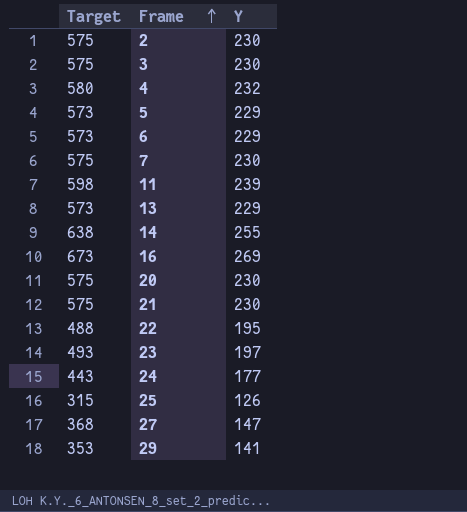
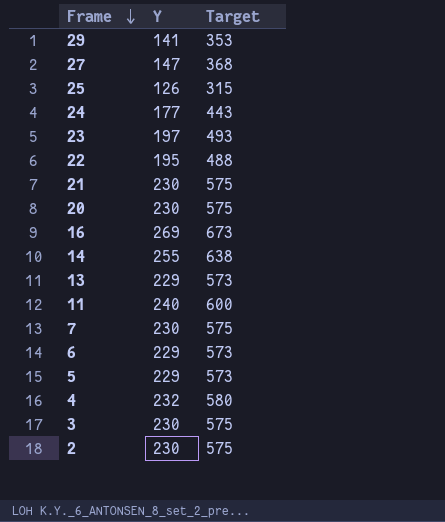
row order: Frame ascending -> Frame descending
column Target | position: 1 -> 3
11 | Y: 239 -> 240
11 | Target: 598 -> 600

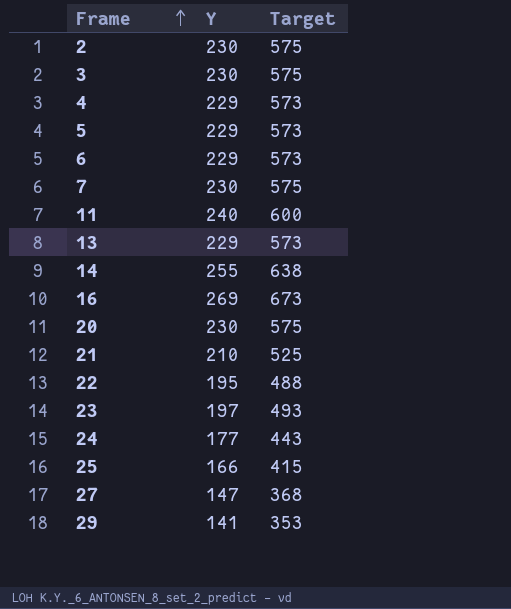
row order: Frame descending -> Frame ascending
4 | Y: 232 -> 229
4 | Target: 580 -> 573
21 | Y: 230 -> 210
21 | Target: 575 -> 525
25 | Y: 126 -> 166
25 | Target: 315 -> 415

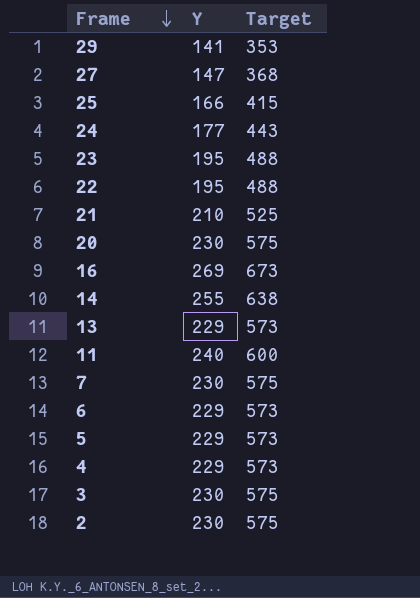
row order: Frame ascending -> Frame descending
23 | Y: 197 -> 195
23 | Target: 493 -> 488

